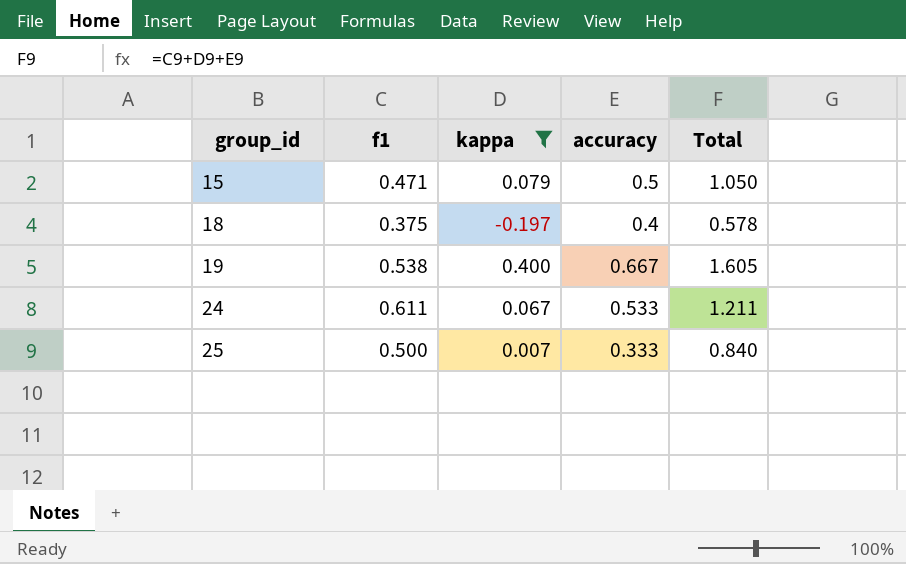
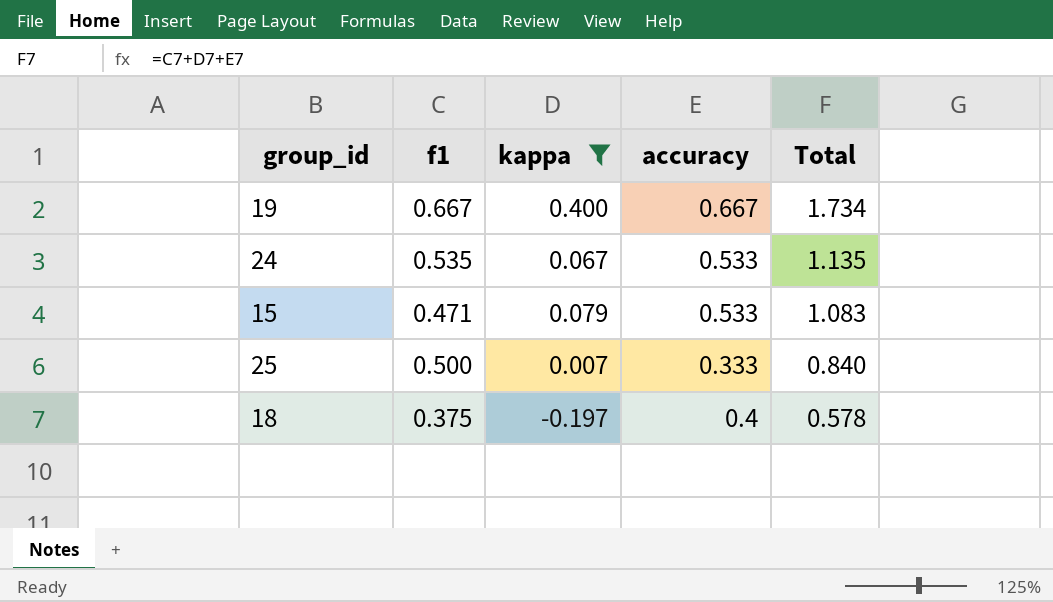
row order: group_id ascending -> Total descending
19 | f1: 0.538 -> 0.667
19 | Total: 1.605 -> 1.734
24 | f1: 0.611 -> 0.535
24 | Total: 1.211 -> 1.135
15 | accuracy: 0.5 -> 0.533
15 | Total: 1.050 -> 1.083

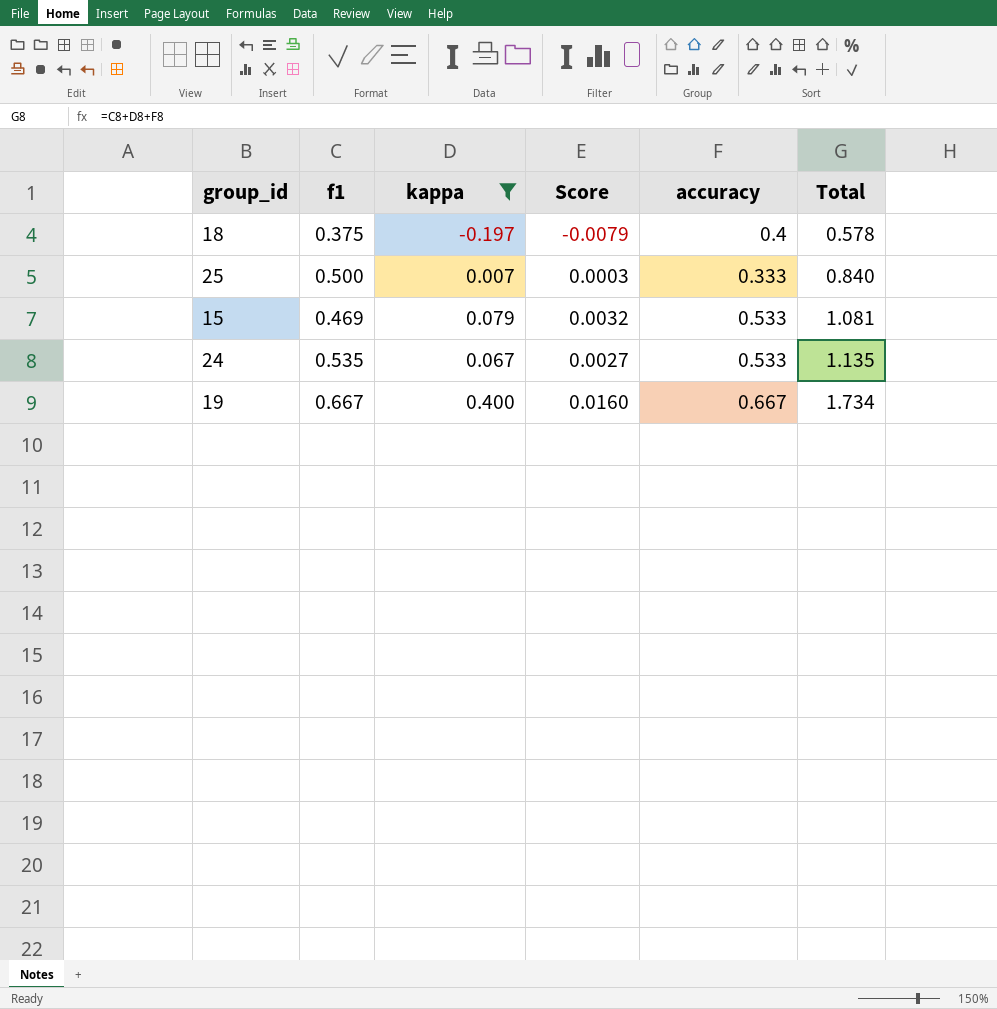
row order: Total descending -> Total ascending
column Score | formula: none -> [kappa] * 0.04
15 | f1: 0.471 -> 0.469
15 | Total: 1.083 -> 1.081

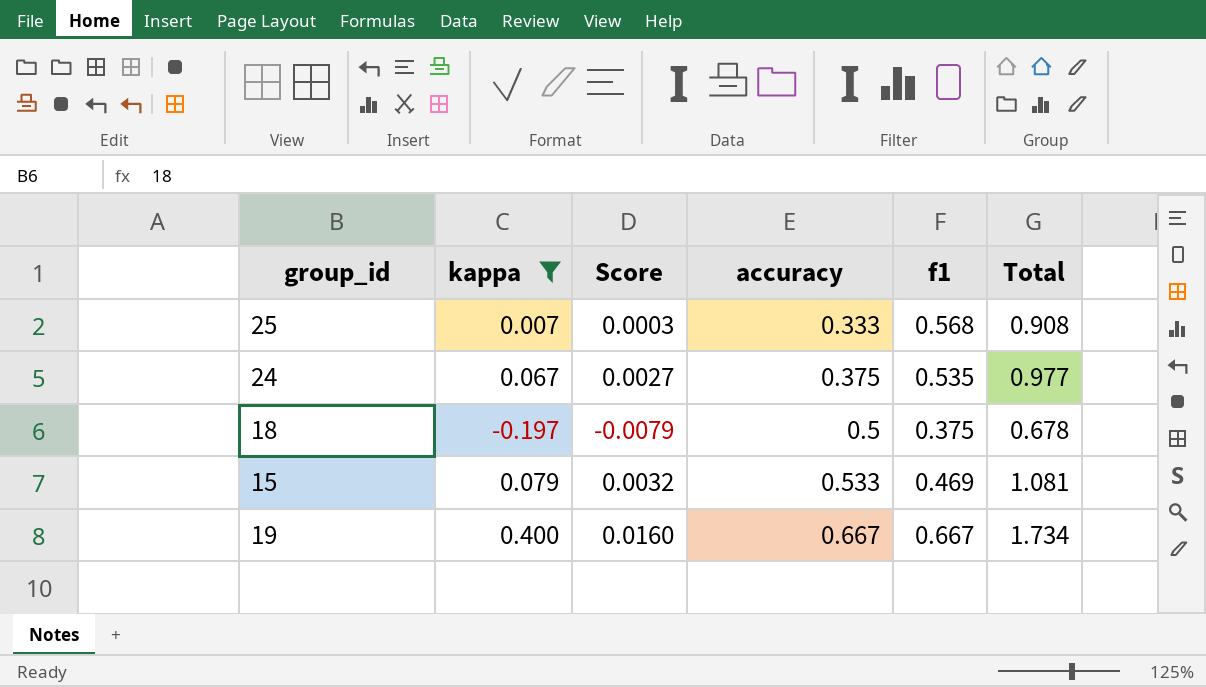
row order: Total ascending -> accuracy ascending
column f1 | position: 2 -> 5
25 | f1: 0.500 -> 0.568
25 | Total: 0.840 -> 0.908
24 | accuracy: 0.533 -> 0.375
24 | Total: 1.135 -> 0.977
18 | accuracy: 0.4 -> 0.5
18 | Total: 0.578 -> 0.678

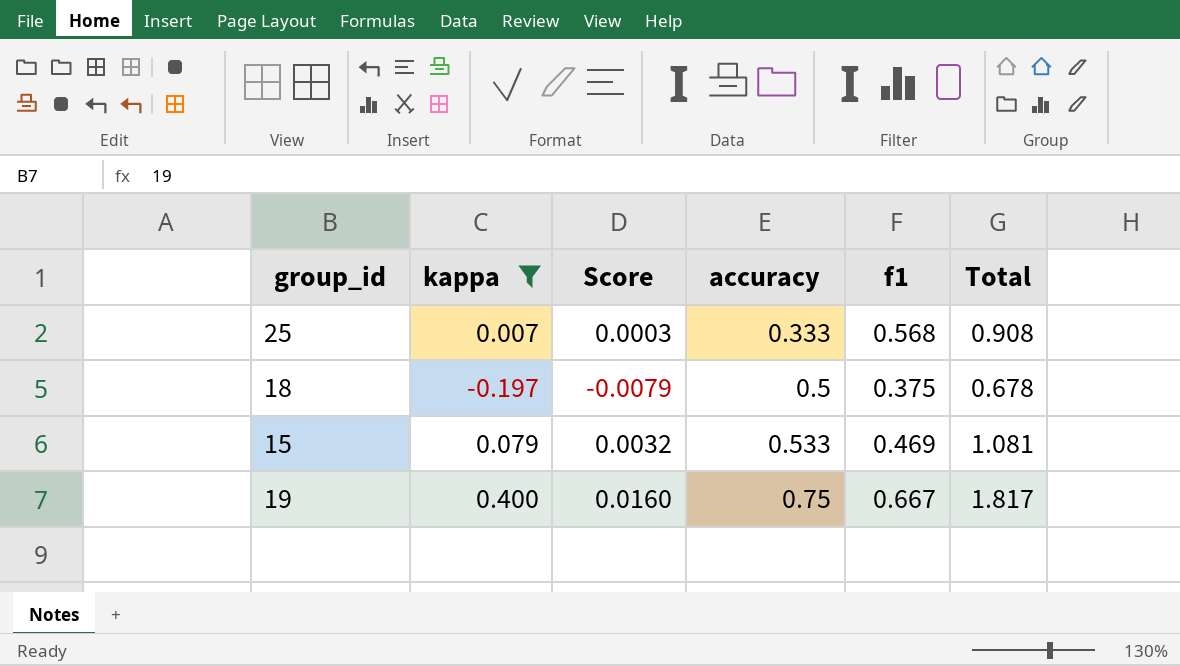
row 24: 0.067 | 0.0027 | 0.375 | 0.535 | 0.977 -> none
19 | accuracy: 0.667 -> 0.75
19 | Total: 1.734 -> 1.817

